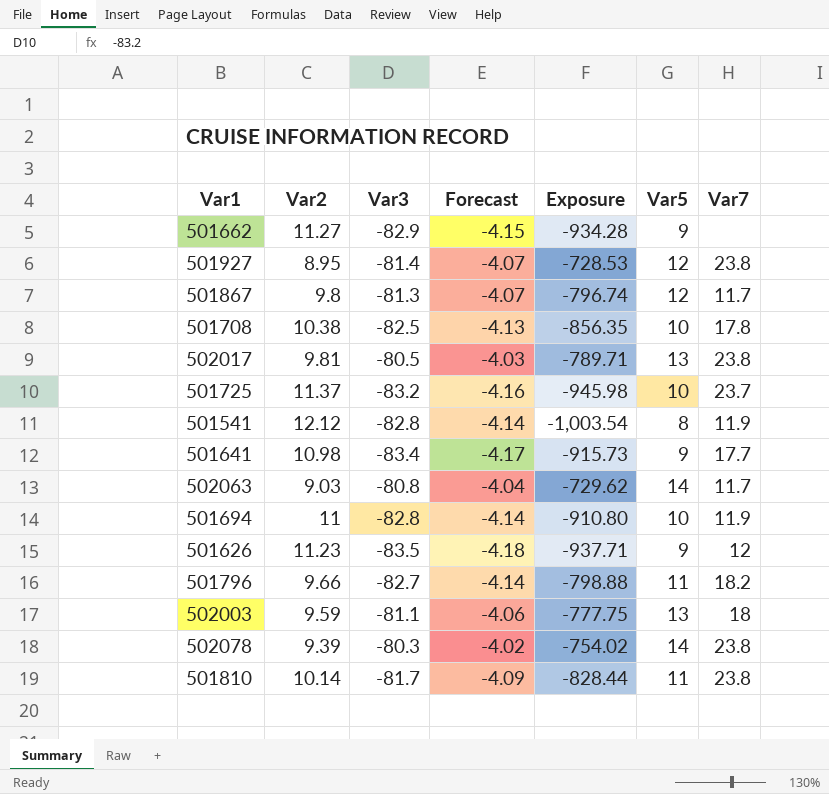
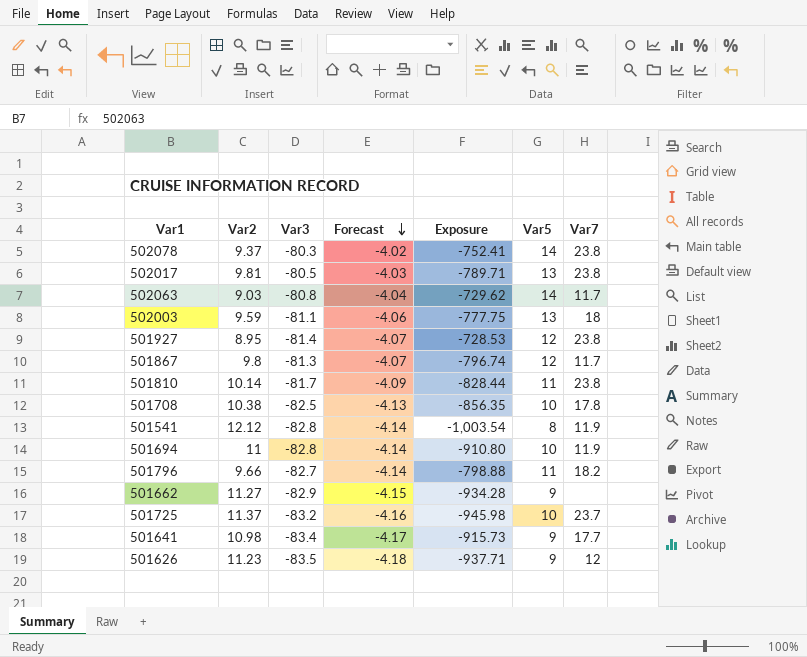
row order: none -> Forecast descending
502078 | Var2: 9.39 -> 9.37
502078 | Exposure: -754.02 -> -752.41

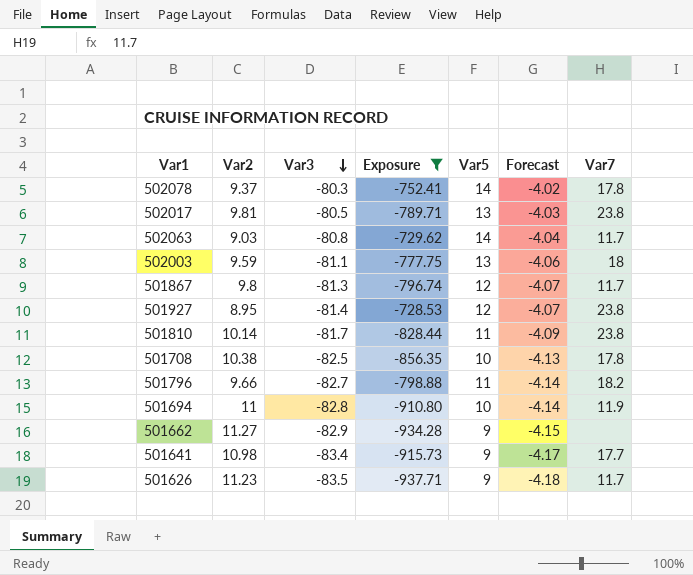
filter: none -> Exposure >= -937.71
row order: Forecast descending -> Var3 descending
column Forecast | position: 4 -> 6
502078 | Var7: 23.8 -> 17.8
501626 | Var7: 12 -> 11.7

